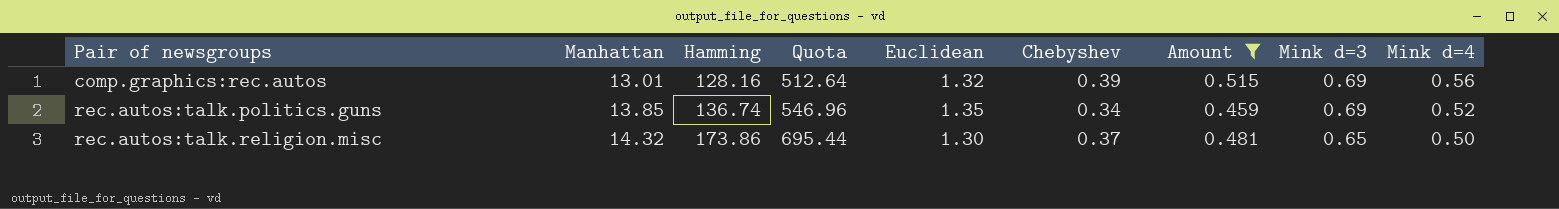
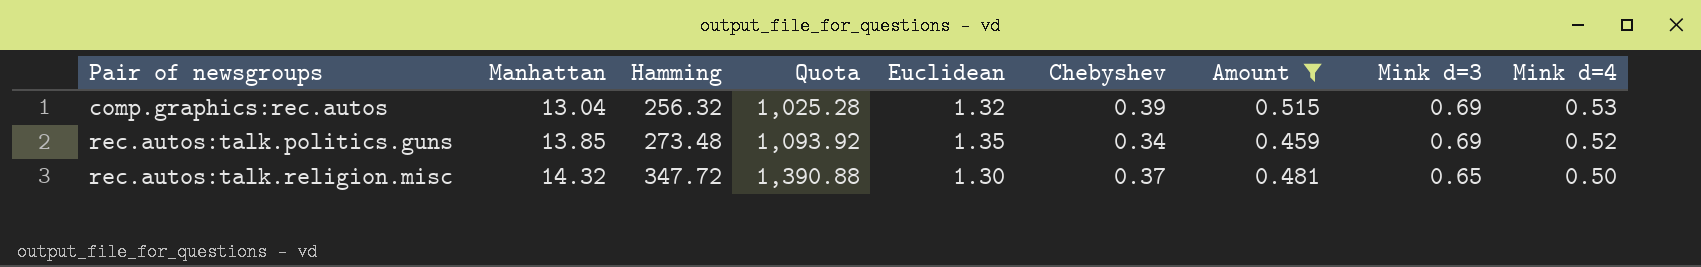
comp.graphics:rec.autos | Manhattan: 13.01 -> 13.04
comp.graphics:rec.autos | Hamming: 128.16 -> 256.32
comp.graphics:rec.autos | Quota: 512.64 -> 1,025.28
comp.graphics:rec.autos | Mink d=4: 0.56 -> 0.53
rec.autos:talk.politics.guns | Hamming: 136.74 -> 273.48
rec.autos:talk.politics.guns | Quota: 546.96 -> 1,093.92
rec.autos:talk.religion.misc | Hamming: 173.86 -> 347.72
rec.autos:talk.religion.misc | Quota: 695.44 -> 1,390.88

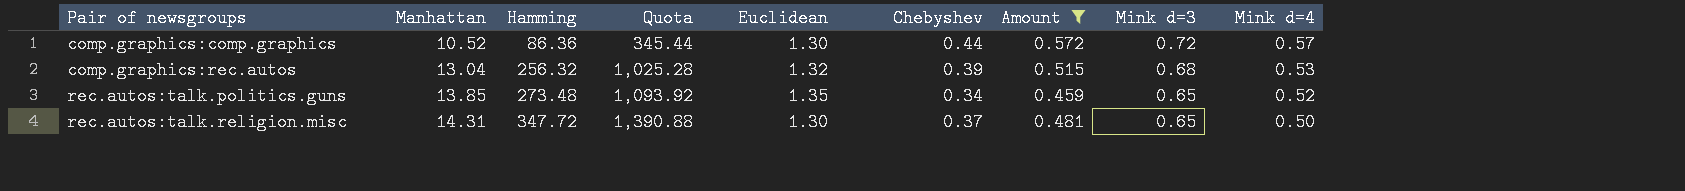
row comp.graphics:comp.graphics: none -> 10.52 | 86.36 | 345.44 | 1.30 | 0.44 | 0.572 | 0.72 | 0.57
comp.graphics:rec.autos | Mink d=3: 0.69 -> 0.68
rec.autos:talk.politics.guns | Mink d=3: 0.69 -> 0.65
rec.autos:talk.religion.misc | Manhattan: 14.32 -> 14.31

